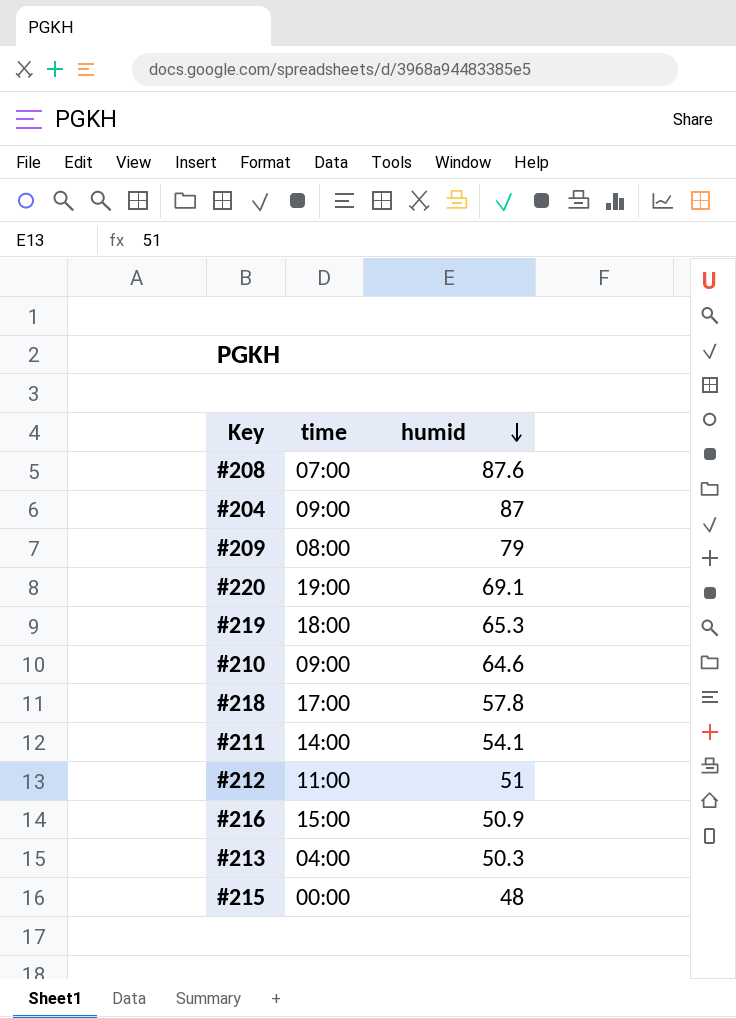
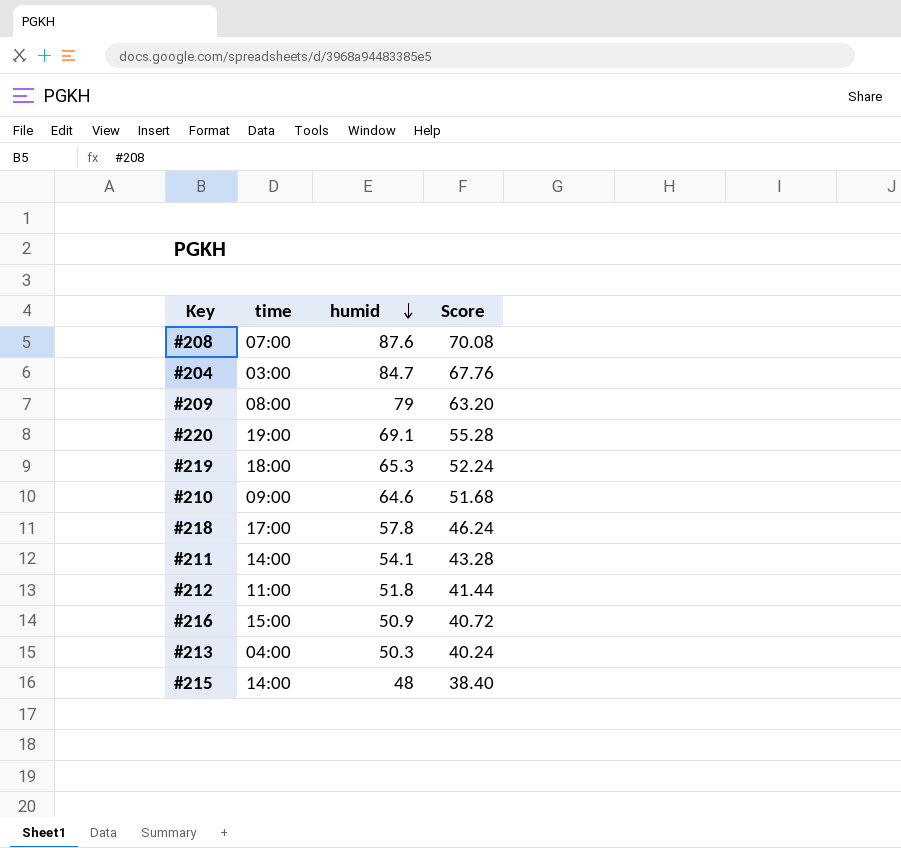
column Score | formula: none -> [humid] * 0.8
#204 | time: 09:00 -> 03:00
#204 | humid: 87 -> 84.7
#212 | humid: 51 -> 51.8
#215 | time: 00:00 -> 14:00

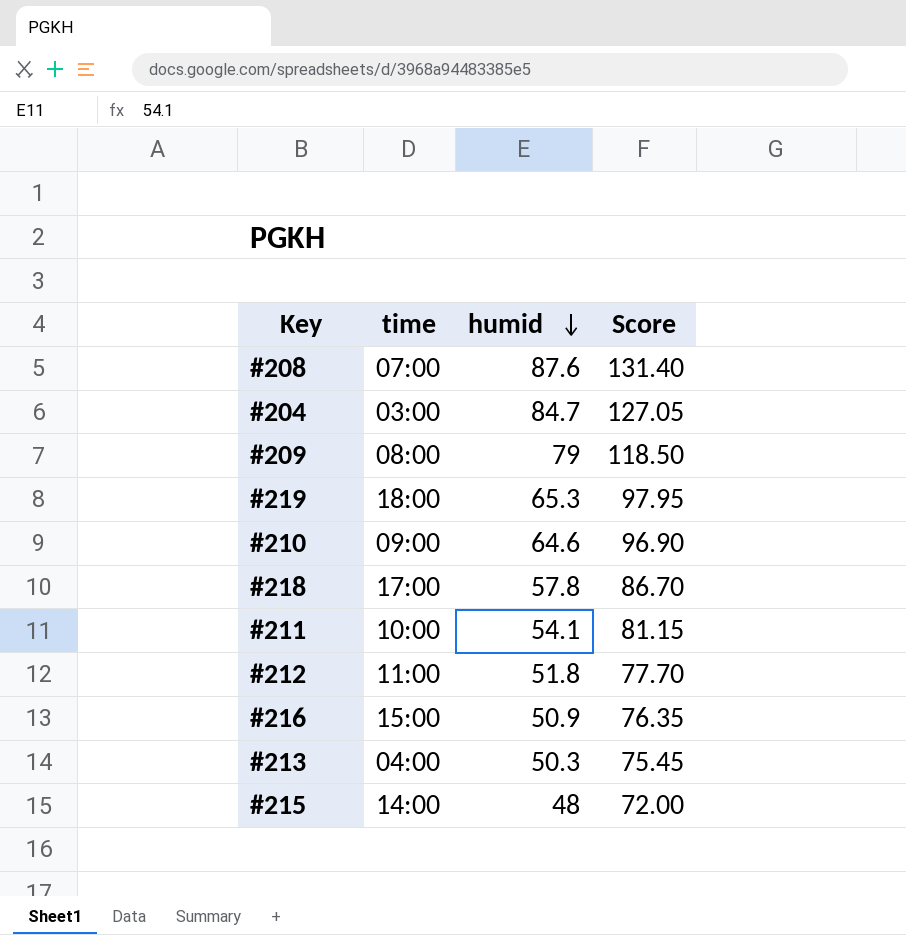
column Score | formula: [humid] * 0.8 -> [humid] * 1.5
row #220: 19:00 | 69.1 | 55.28 -> none
#211 | time: 14:00 -> 10:00

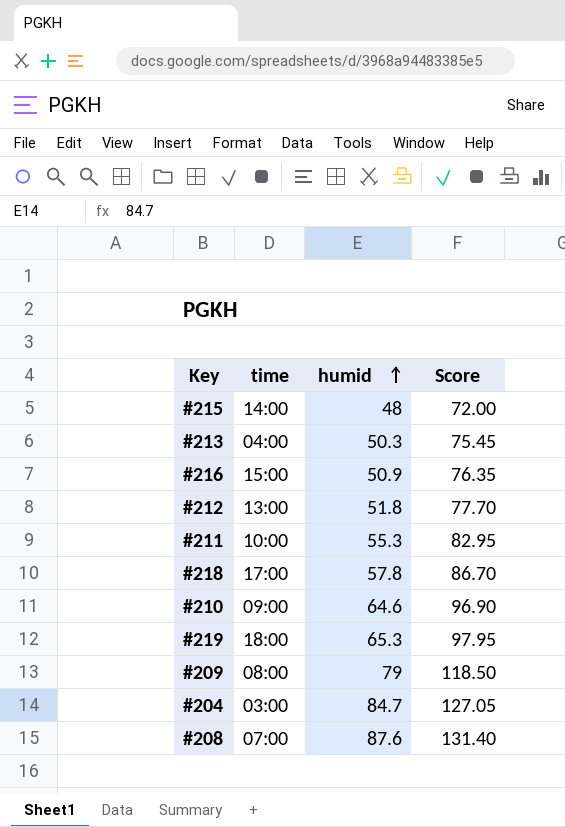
row order: humid descending -> humid ascending
#212 | time: 11:00 -> 13:00
#211 | humid: 54.1 -> 55.3
#211 | Score: 81.15 -> 82.95

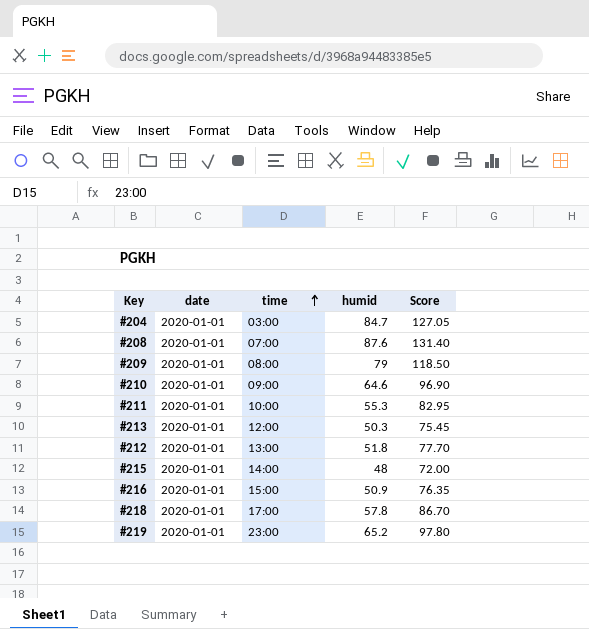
row order: humid ascending -> time ascending
column date | position: none -> 2
#213 | time: 04:00 -> 12:00
#219 | time: 18:00 -> 23:00
#219 | humid: 65.3 -> 65.2
#219 | Score: 97.95 -> 97.80

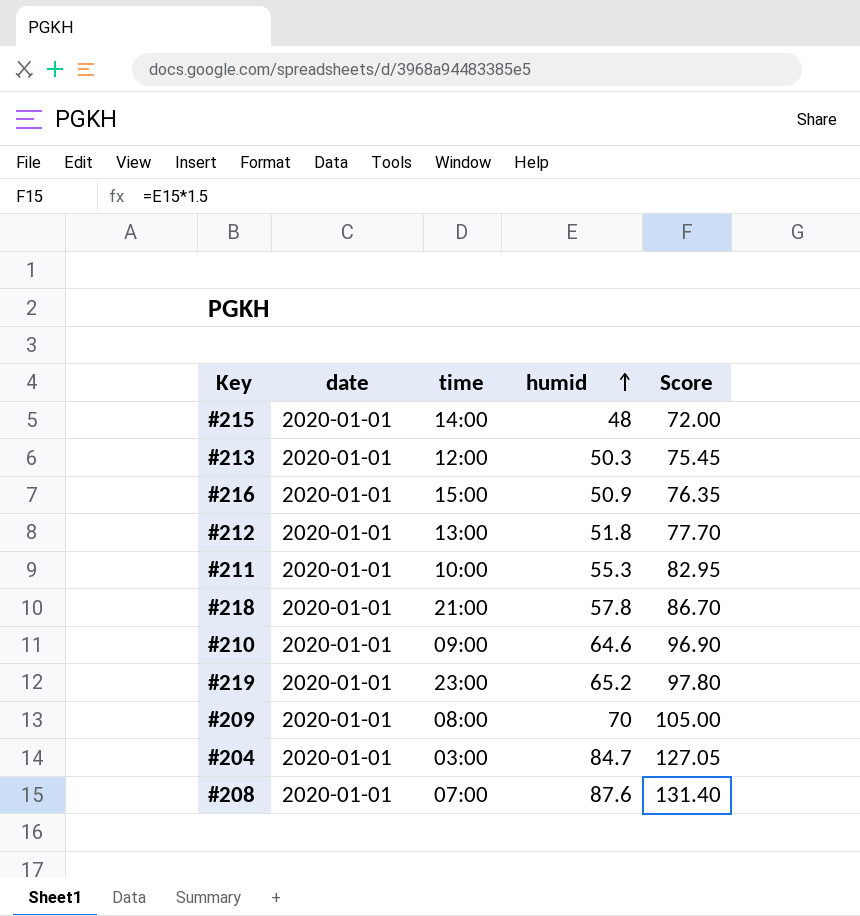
row order: time ascending -> humid ascending
#218 | time: 17:00 -> 21:00
#209 | humid: 79 -> 70
#209 | Score: 118.50 -> 105.00

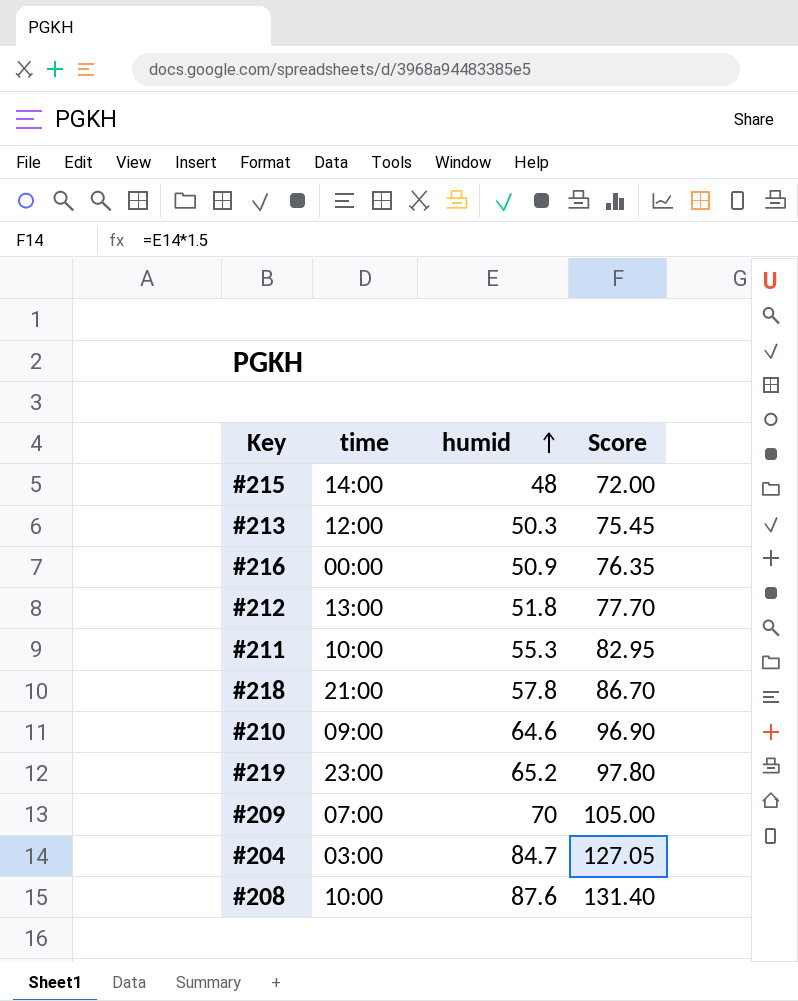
column date | position: 2 -> none
#216 | time: 15:00 -> 00:00
#209 | time: 08:00 -> 07:00
#208 | time: 07:00 -> 10:00

